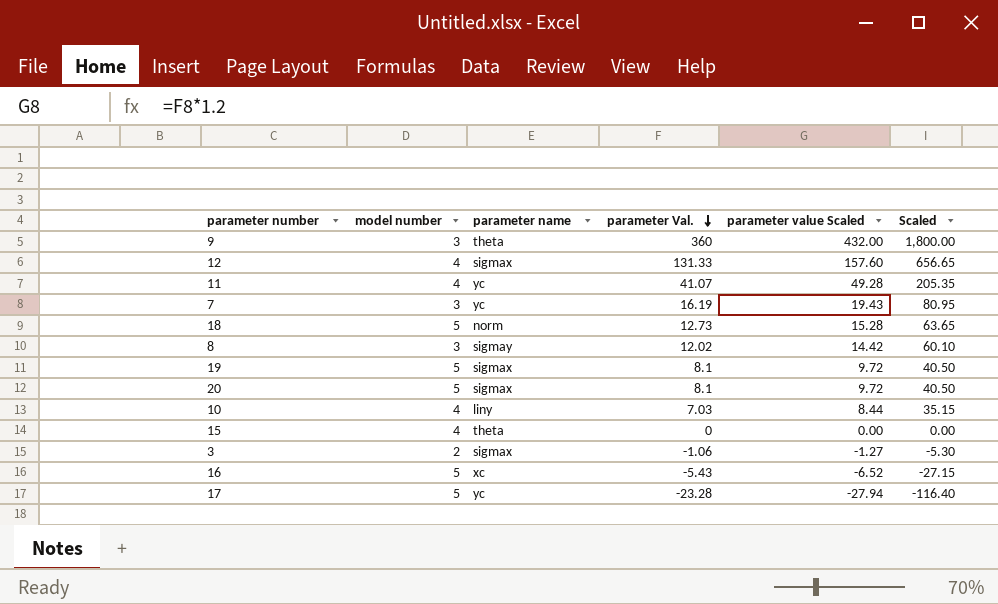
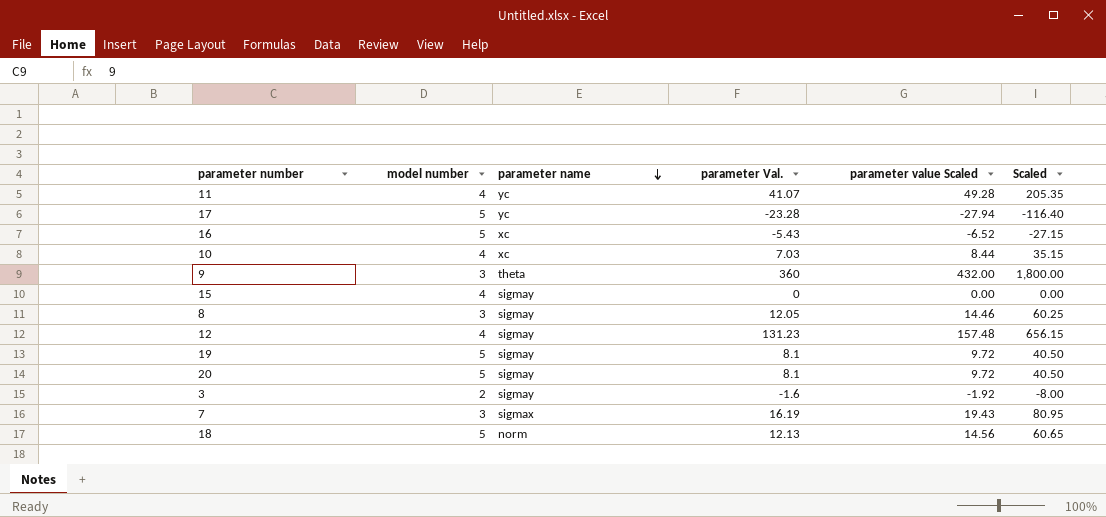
row order: parameter Val. descending -> parameter name descending
10 | parameter name: liny -> xc
15 | parameter name: theta -> sigmay
8 | parameter Val.: 12.02 -> 12.05
8 | parameter value Scaled: 14.42 -> 14.46
8 | Scaled: 60.10 -> 60.25
12 | parameter name: sigmax -> sigmay
12 | parameter Val.: 131.33 -> 131.23
12 | parameter value Scaled: 157.60 -> 157.48
12 | Scaled: 656.65 -> 656.15
19 | parameter name: sigmax -> sigmay
20 | parameter name: sigmax -> sigmay
3 | parameter name: sigmax -> sigmay
3 | parameter Val.: -1.06 -> -1.6
3 | parameter value Scaled: -1.27 -> -1.92
3 | Scaled: -5.30 -> -8.00
7 | parameter name: yc -> sigmax
18 | parameter Val.: 12.73 -> 12.13
18 | parameter value Scaled: 15.28 -> 14.56
18 | Scaled: 63.65 -> 60.65

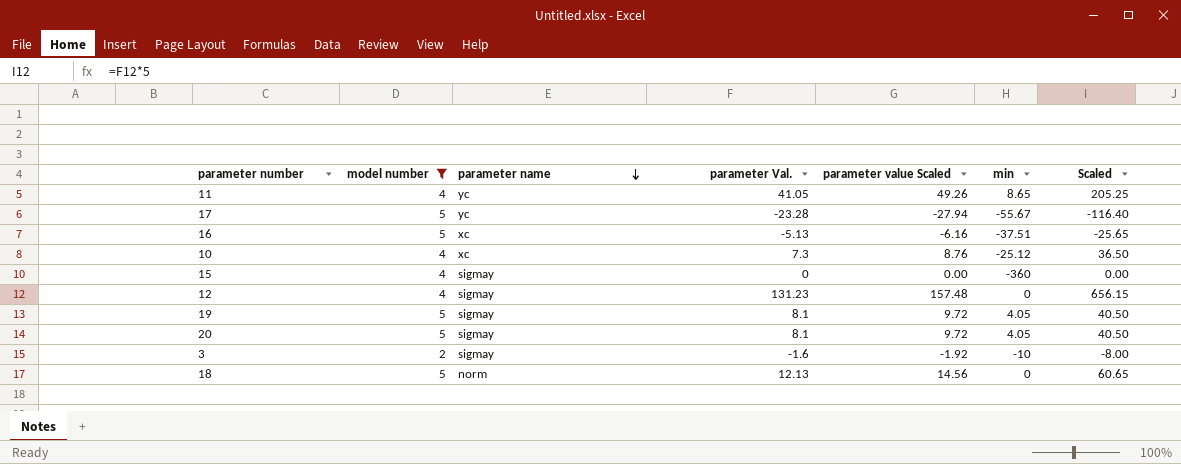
filter: none -> model number != 3
column min | position: none -> 6
11 | parameter Val.: 41.07 -> 41.05
11 | parameter value Scaled: 49.28 -> 49.26
11 | Scaled: 205.35 -> 205.25
16 | parameter Val.: -5.43 -> -5.13
16 | parameter value Scaled: -6.52 -> -6.16
16 | Scaled: -27.15 -> -25.65
10 | parameter Val.: 7.03 -> 7.3
10 | parameter value Scaled: 8.44 -> 8.76
10 | Scaled: 35.15 -> 36.50

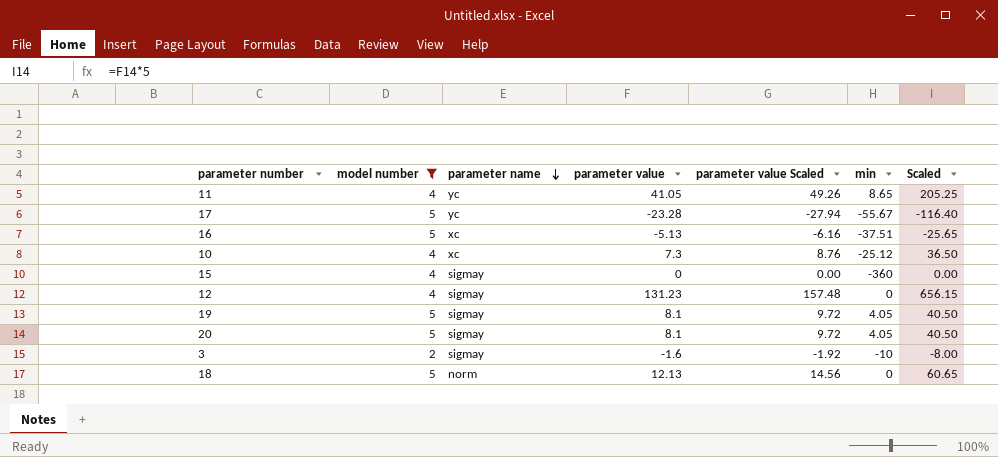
column name: parameter Val. -> parameter value

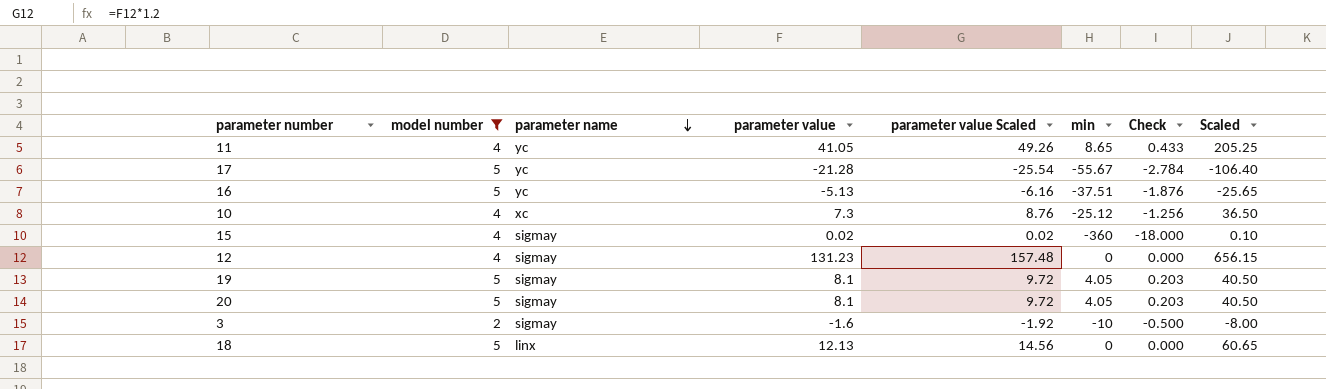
column Check | formula: none -> [min] * 0.05
17 | parameter value: -23.28 -> -21.28
17 | parameter value Scaled: -27.94 -> -25.54
17 | Scaled: -116.40 -> -106.40
16 | parameter name: xc -> yc
15 | parameter value: 0 -> 0.02
15 | parameter value Scaled: 0.00 -> 0.02
15 | Scaled: 0.00 -> 0.10
18 | parameter name: norm -> linx

